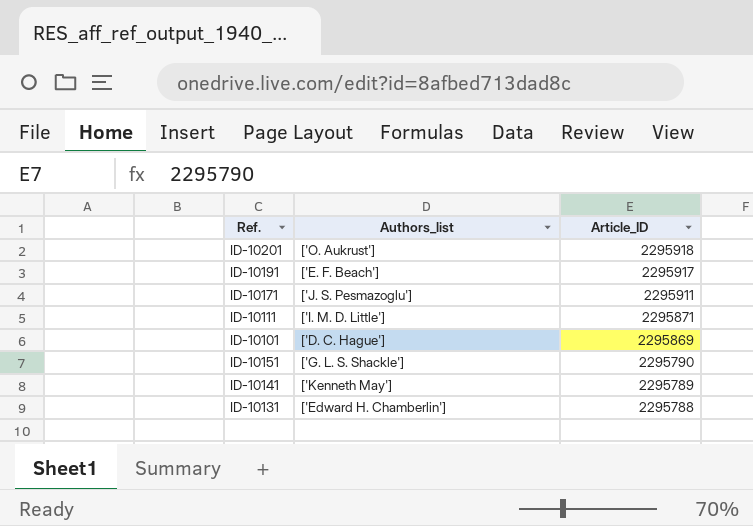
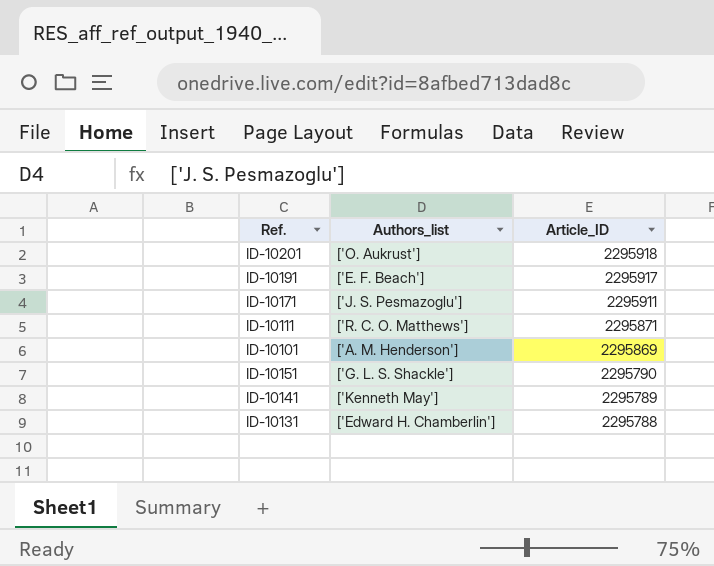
ID-10111 | Authors_list: ['I. M. D. Little'] -> ['R. C. O. Matthews']
ID-10101 | Authors_list: ['D. C. Hague'] -> ['A. M. Henderson']

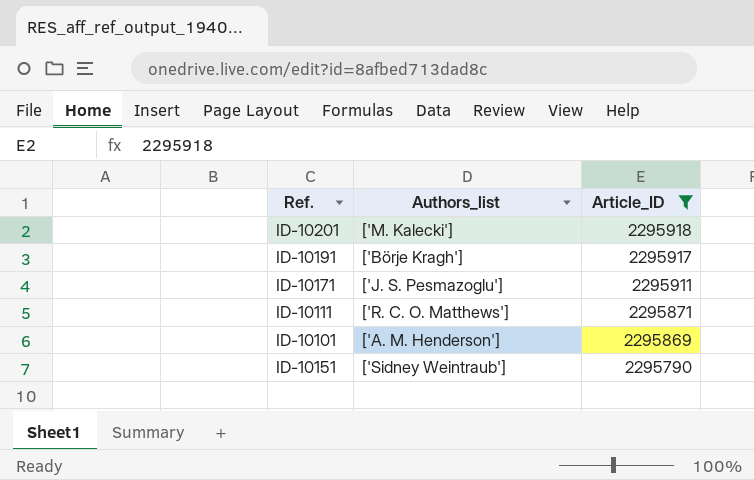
filter: none -> Article_ID >= 2295790
ID-10201 | Authors_list: ['O. Aukrust'] -> ['M. Kalecki']
ID-10191 | Authors_list: ['E. F. Beach'] -> ['Börje Kragh']
ID-10151 | Authors_list: ['G. L. S. Shackle'] -> ['Sidney Weintraub']

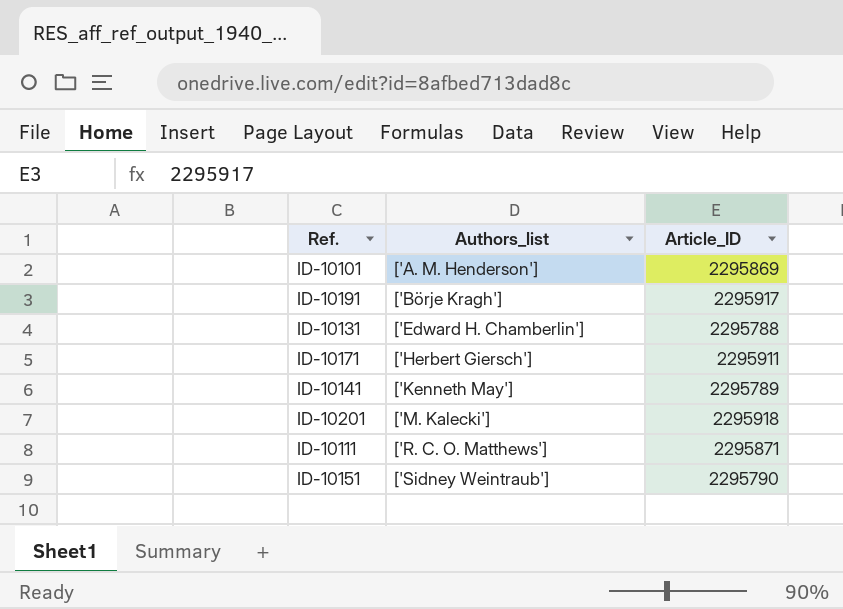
filter: Article_ID >= 2295790 -> none
row order: Article_ID descending -> Authors_list ascending
ID-10171 | Authors_list: ['J. S. Pesmazoglu'] -> ['Herbert Giersch']

